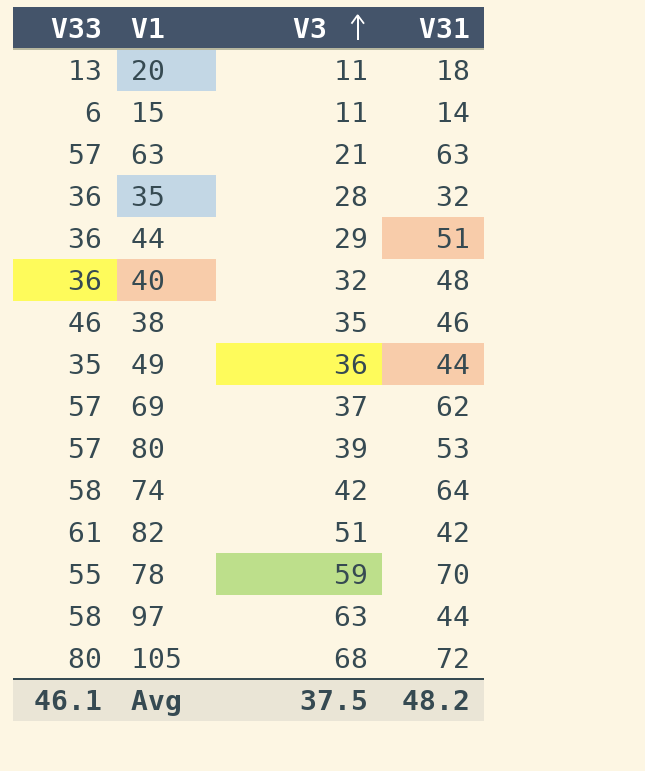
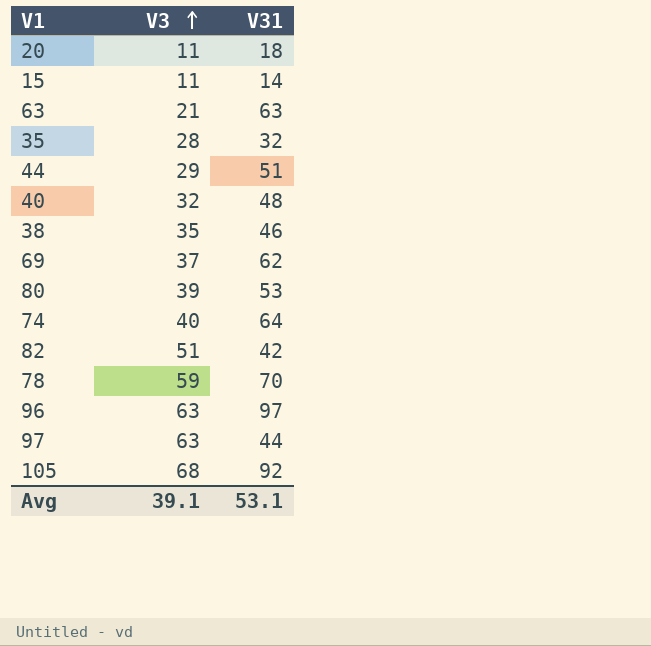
column V33 | position: 1 -> none
row 49: 35 | 36 | 44 -> none
74 | V3: 42 -> 40
row 96: none -> 63 | 97
105 | V31: 72 -> 92
Avg | V3: 37.5 -> 39.1
Avg | V31: 48.2 -> 53.1

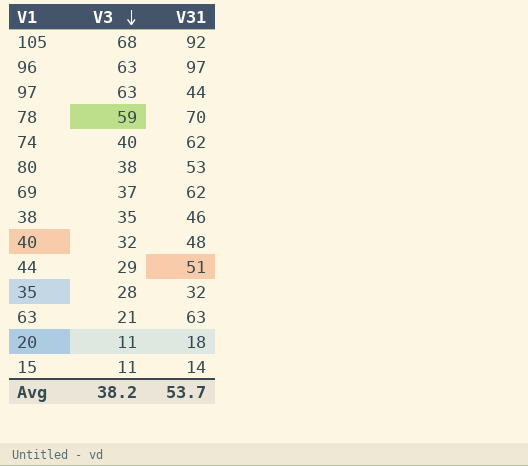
row order: V3 ascending -> V3 descending
row 82: 51 | 42 -> none
74 | V31: 64 -> 62
80 | V3: 39 -> 38
Avg | V3: 39.1 -> 38.2
Avg | V31: 53.1 -> 53.7

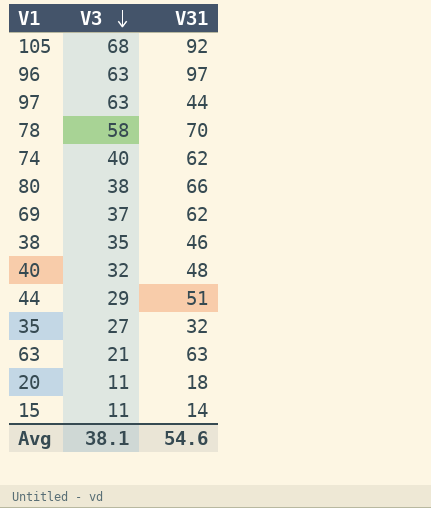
78 | V3: 59 -> 58
80 | V31: 53 -> 66
35 | V3: 28 -> 27
Avg | V3: 38.2 -> 38.1
Avg | V31: 53.7 -> 54.6

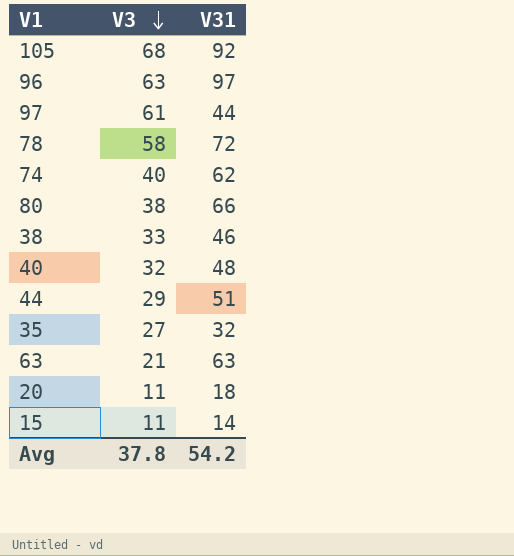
row 69: 37 | 62 -> none
97 | V3: 63 -> 61
78 | V31: 70 -> 72
38 | V3: 35 -> 33
Avg | V3: 38.1 -> 37.8
Avg | V31: 54.6 -> 54.2

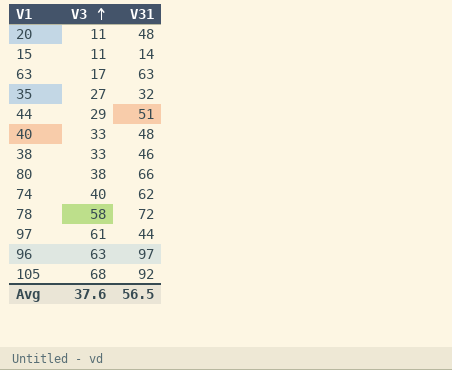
row order: V3 descending -> V3 ascending
20 | V31: 18 -> 48
63 | V3: 21 -> 17
40 | V3: 32 -> 33
Avg | V3: 37.8 -> 37.6
Avg | V31: 54.2 -> 56.5

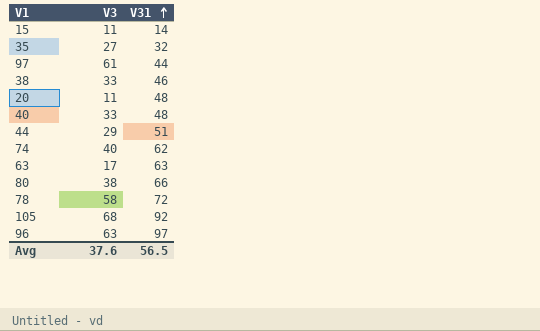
row order: V3 ascending -> V31 ascending

